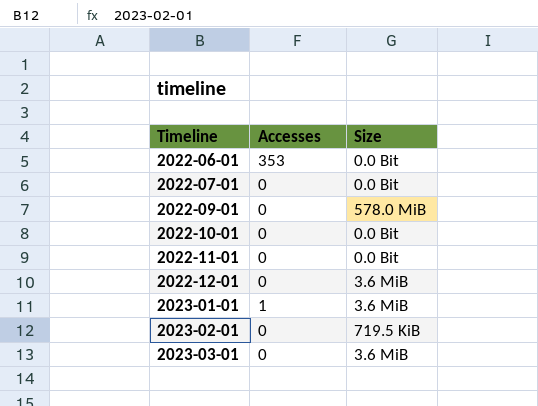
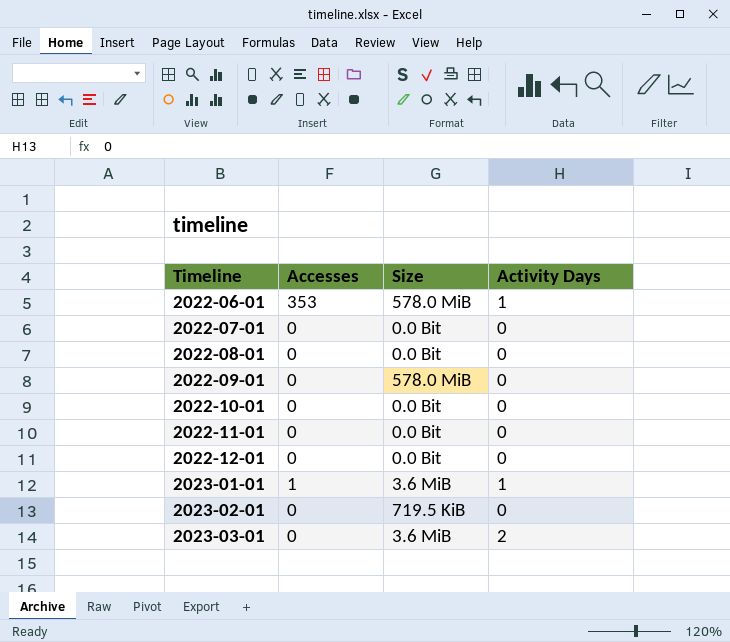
column Activity Days | position: none -> 4
2022-06-01 | Size: 0.0 Bit -> 578.0 MiB
row 2022-08-01: none -> 0 | 0.0 Bit | 0
2022-12-01 | Size: 3.6 MiB -> 0.0 Bit

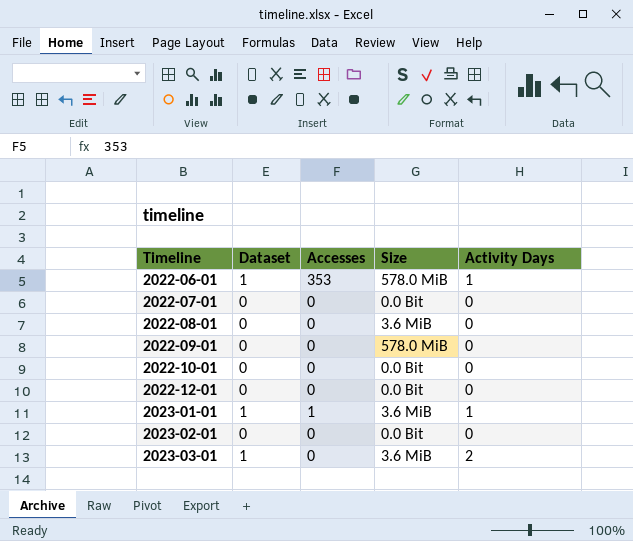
column Dataset | position: none -> 2
row 2022-11-01: 0 | 0.0 Bit | 0 -> none
2022-08-01 | Size: 0.0 Bit -> 3.6 MiB
2023-02-01 | Size: 719.5 KiB -> 0.0 Bit

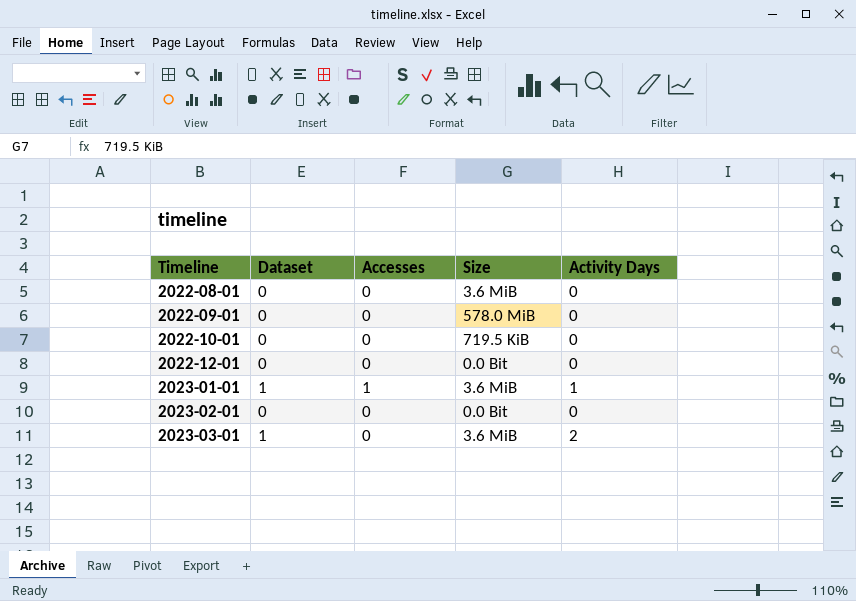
row 2022-06-01: 1 | 353 | 578.0 MiB | 1 -> none
row 2022-07-01: 0 | 0 | 0.0 Bit | 0 -> none
2022-10-01 | Size: 0.0 Bit -> 719.5 KiB

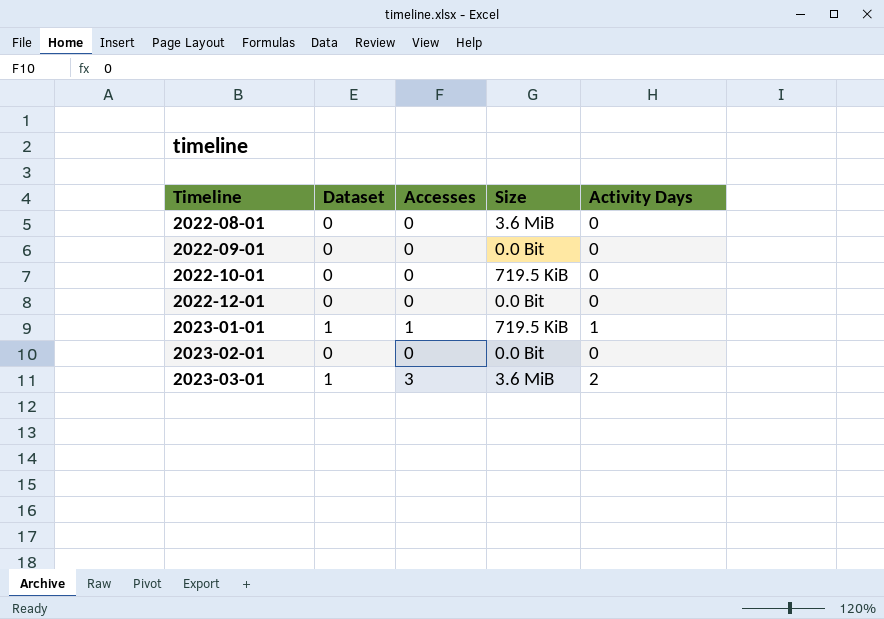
2022-09-01 | Size: 578.0 MiB -> 0.0 Bit
2023-01-01 | Size: 3.6 MiB -> 719.5 KiB
2023-03-01 | Accesses: 0 -> 3

